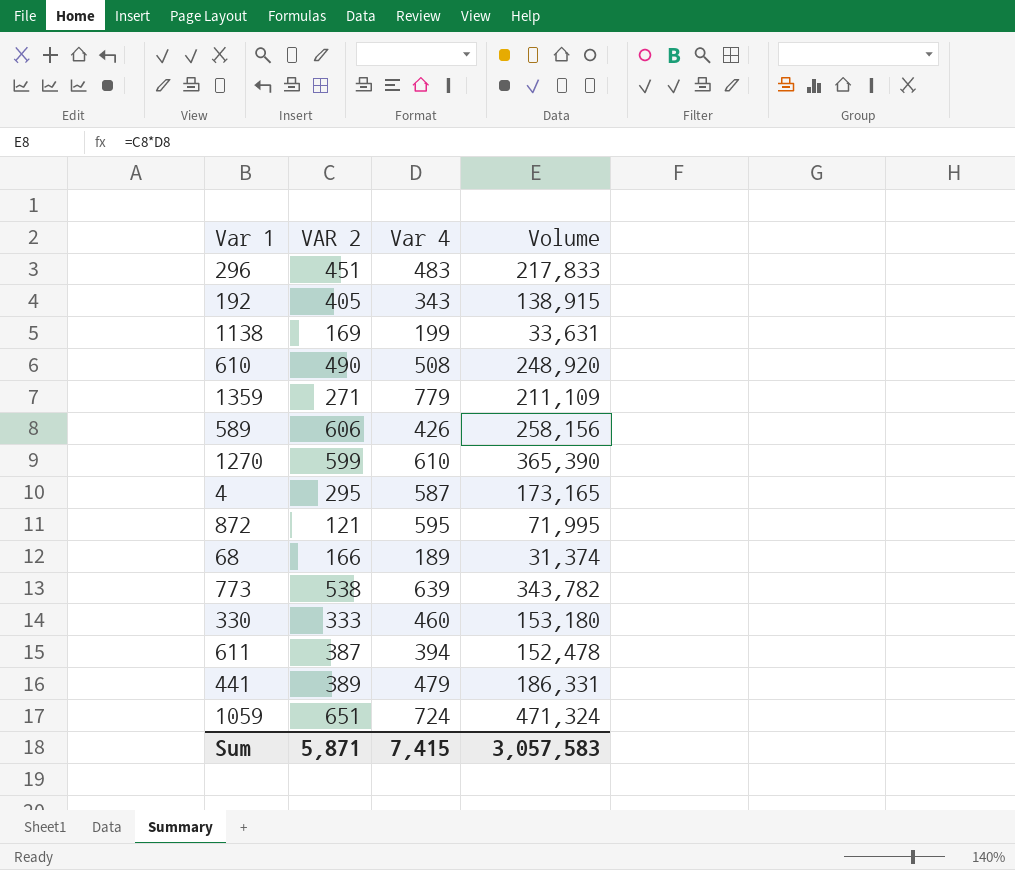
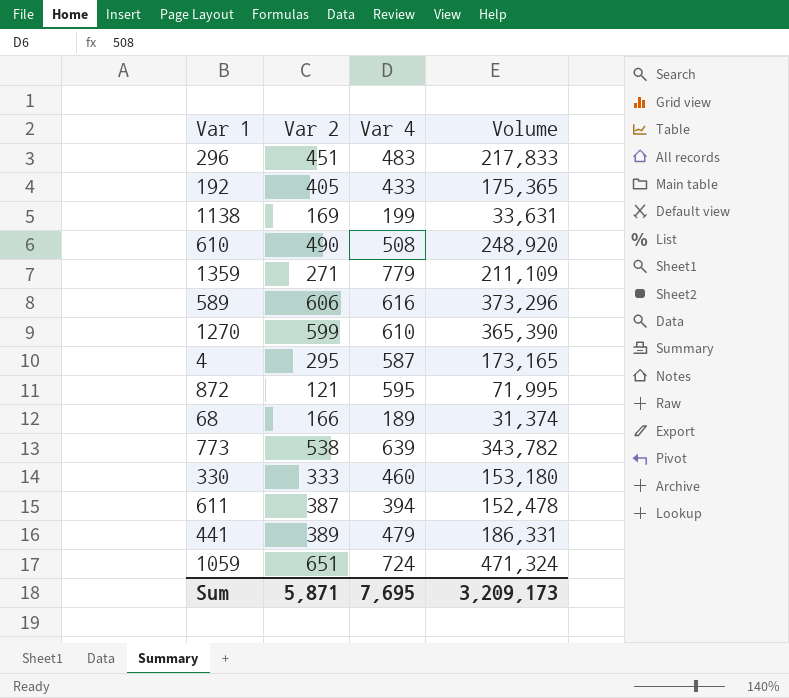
column name: VAR 2 -> Var 2
192 | Var 4: 343 -> 433
192 | Volume: 138,915 -> 175,365
589 | Var 4: 426 -> 616
589 | Volume: 258,156 -> 373,296
Sum | Var 4: 7,415 -> 7,695
Sum | Volume: 3,057,583 -> 3,209,173

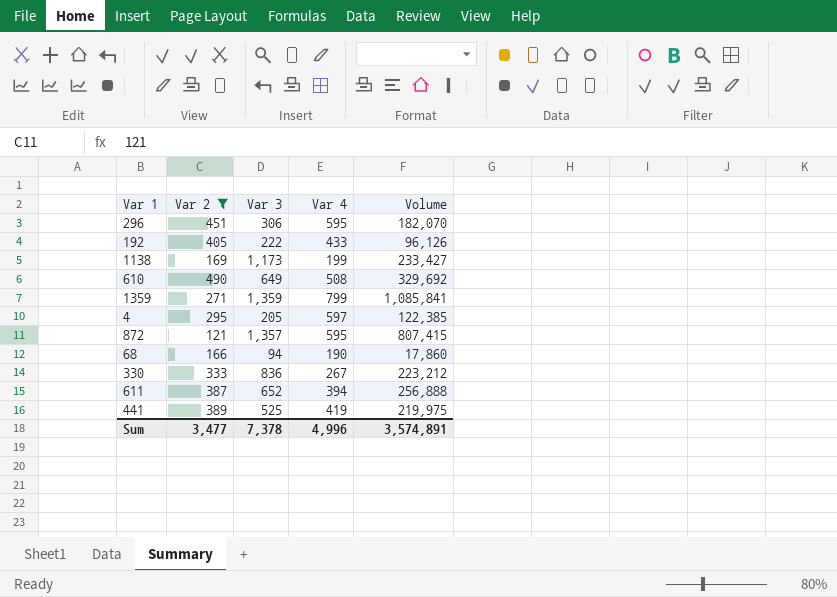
filter: none -> Var 2 <= 490
column Var 3 | position: none -> 3
column Volume | formula: [Var 2] * [Var 4] -> [Var 3] * [Var 4]
296 | Var 4: 483 -> 595
1359 | Var 4: 779 -> 799
4 | Var 4: 587 -> 597
68 | Var 4: 189 -> 190
330 | Var 4: 460 -> 267
441 | Var 4: 479 -> 419
Sum | Var 2: 5,871 -> 3,477
Sum | Var 4: 7,695 -> 4,996
Sum | Volume: 3,209,173 -> 3,574,891

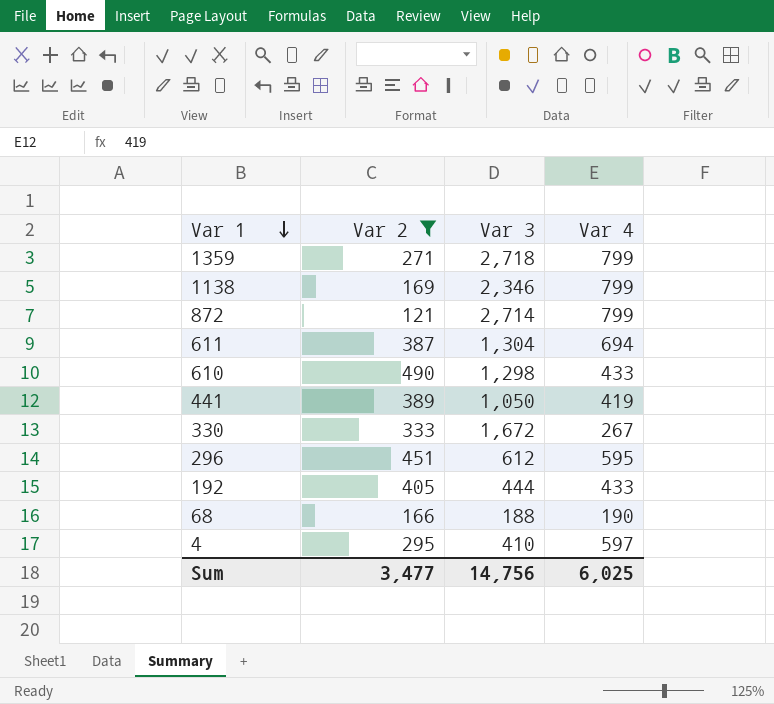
row order: none -> Var 1 descending
column Volume | formula: [Var 3] * [Var 4] -> none
1359 | Var 3: 1,359 -> 2,718
1138 | Var 3: 1,173 -> 2,346
1138 | Var 4: 199 -> 799
872 | Var 3: 1,357 -> 2,714
872 | Var 4: 595 -> 799
611 | Var 3: 652 -> 1,304
611 | Var 4: 394 -> 694
610 | Var 3: 649 -> 1,298
610 | Var 4: 508 -> 433
441 | Var 3: 525 -> 1,050
330 | Var 3: 836 -> 1,672
296 | Var 3: 306 -> 612
192 | Var 3: 222 -> 444
68 | Var 3: 94 -> 188
4 | Var 3: 205 -> 410
Sum | Var 3: 7,378 -> 14,756
Sum | Var 4: 4,996 -> 6,025

